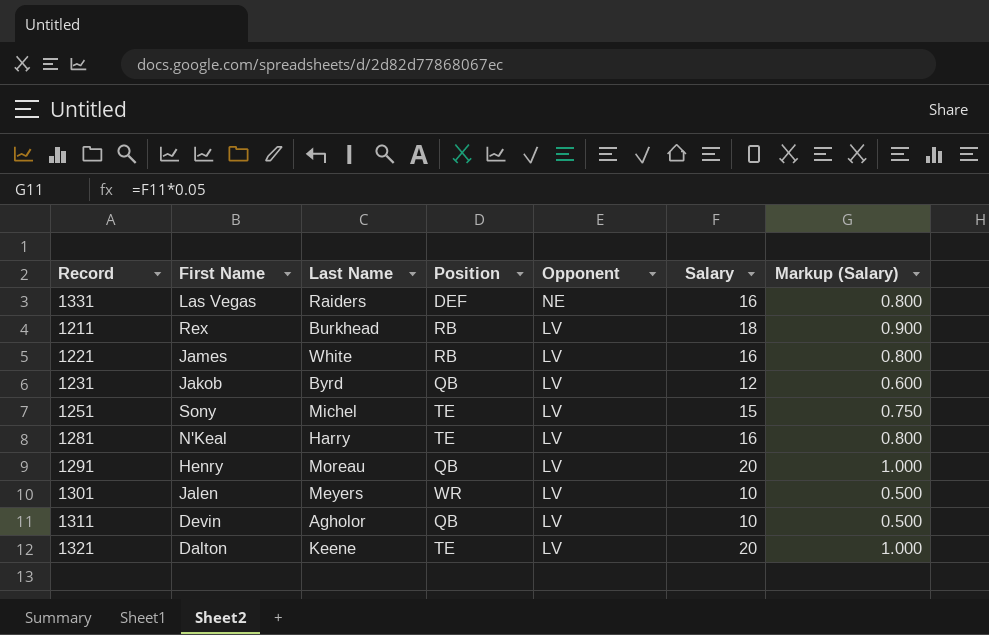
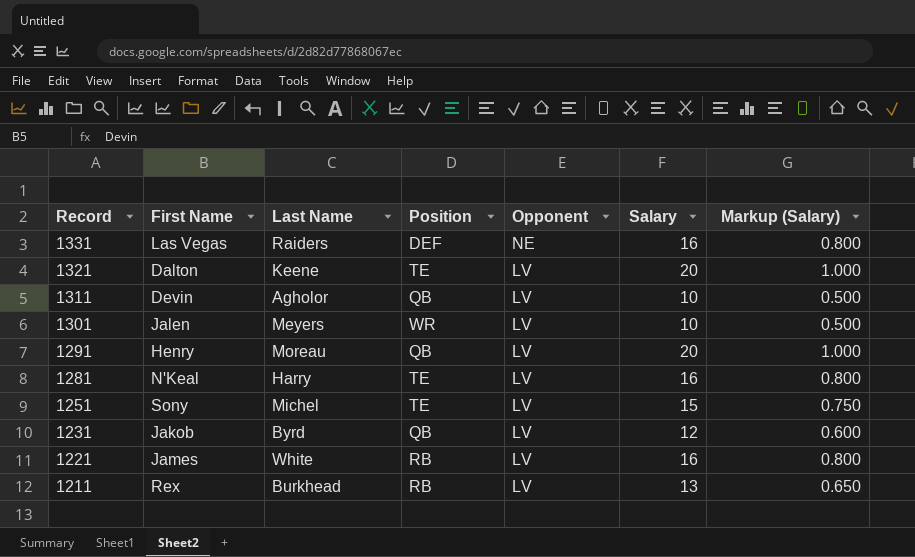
row order: Opponent descending -> Record descending
1211 | Salary: 18 -> 13
1211 | Markup (Salary): 0.900 -> 0.650

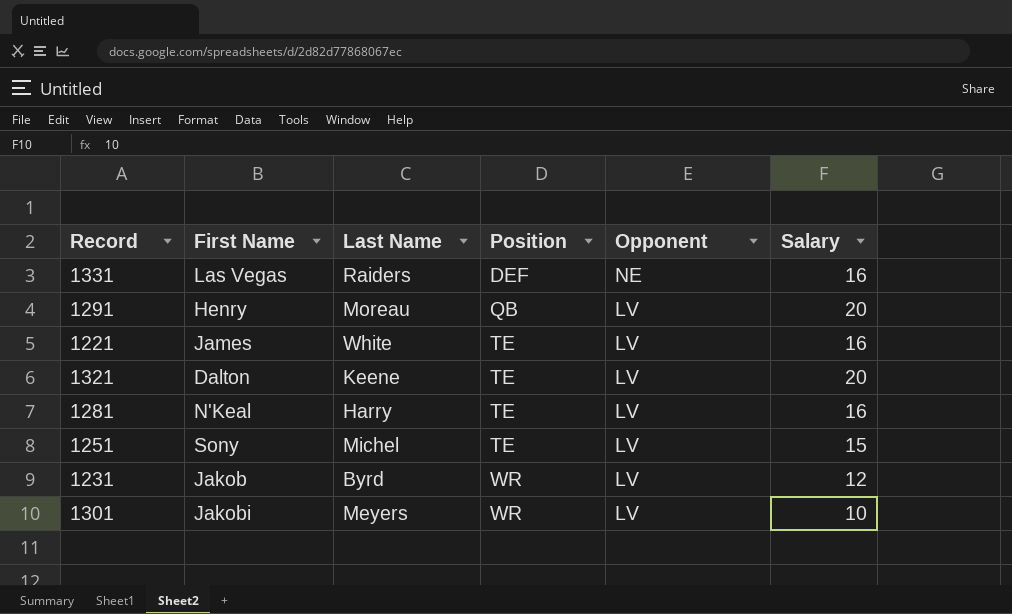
row order: Record descending -> Position ascending
column Markup (Salary) | formula: [Salary] * 0.05 -> none
row 1311: Devin | Agholor | QB | LV | 10 | 0.500 -> none
row 1211: Rex | Burkhead | RB | LV | 13 | 0.650 -> none
1221 | Position: RB -> TE
1231 | Position: QB -> WR
1301 | First Name: Jalen -> Jakobi

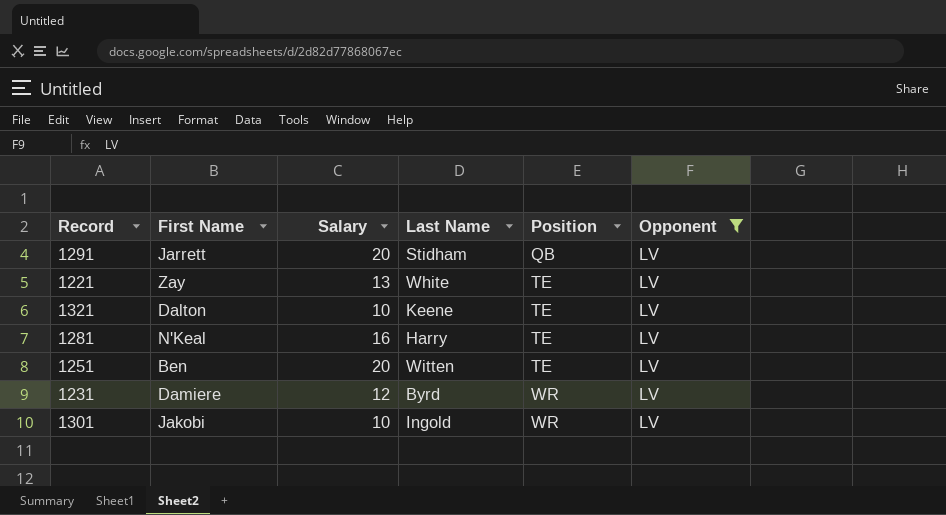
filter: none -> Opponent = LV
column Salary | position: 6 -> 3
1291 | First Name: Henry -> Jarrett
1291 | Last Name: Moreau -> Stidham
1221 | First Name: James -> Zay
1221 | Salary: 16 -> 13
1321 | Salary: 20 -> 10
1251 | First Name: Sony -> Ben
1251 | Salary: 15 -> 20
1251 | Last Name: Michel -> Witten
1231 | First Name: Jakob -> Damiere
1301 | Last Name: Meyers -> Ingold

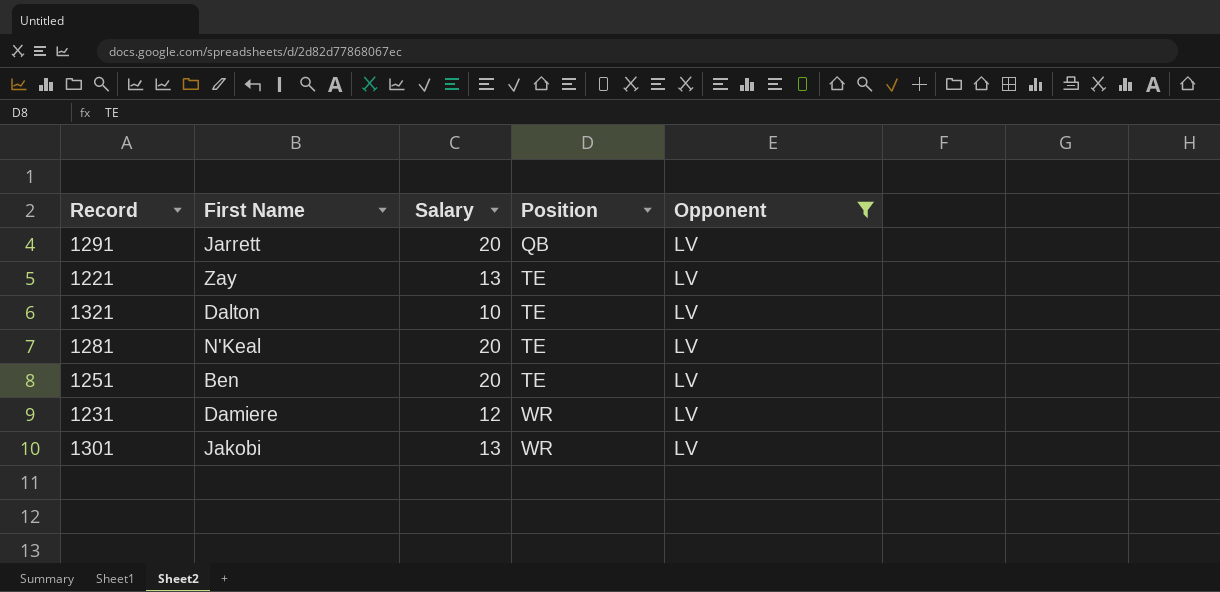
column Last Name | position: 4 -> none
1281 | Salary: 16 -> 20
1301 | Salary: 10 -> 13

